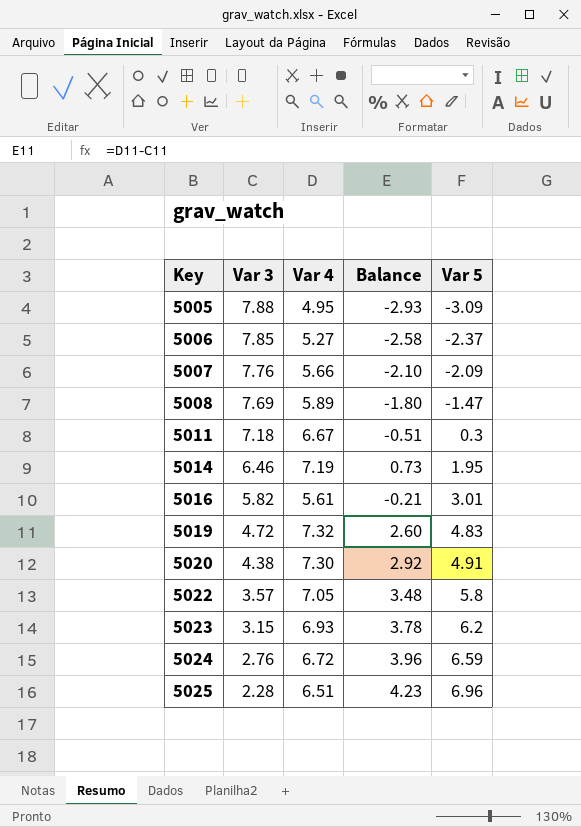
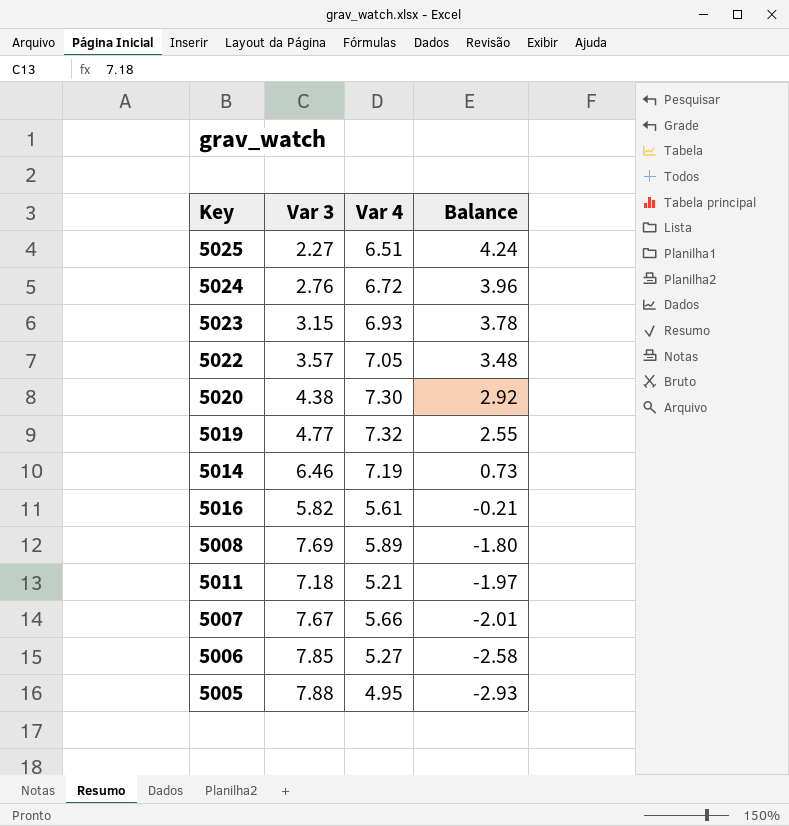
row order: Key ascending -> Balance descending
column Var 5 | position: 5 -> none
5025 | Var 3: 2.28 -> 2.27
5025 | Balance: 4.23 -> 4.24
5019 | Var 3: 4.72 -> 4.77
5019 | Balance: 2.60 -> 2.55
5011 | Var 4: 6.67 -> 5.21
5011 | Balance: -0.51 -> -1.97
5007 | Var 3: 7.76 -> 7.67
5007 | Balance: -2.10 -> -2.01

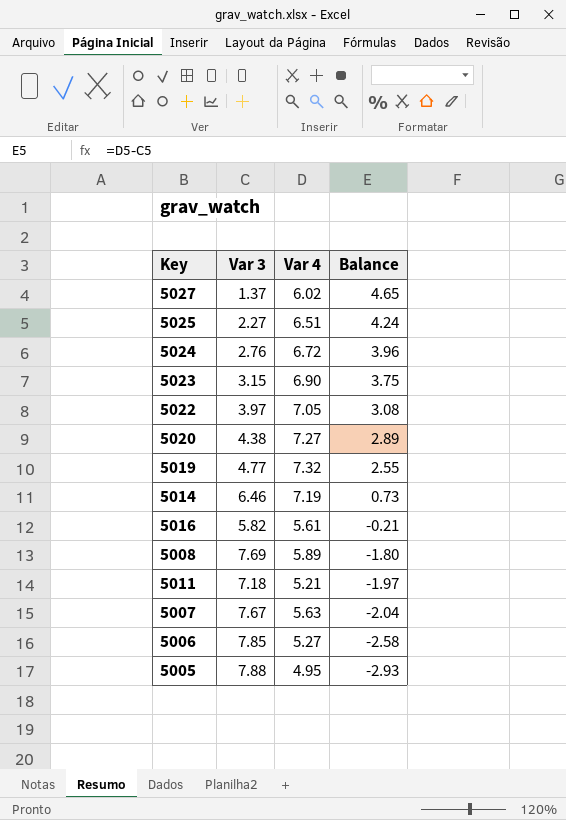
row 5027: none -> 1.37 | 6.02 | 4.65
5023 | Var 4: 6.93 -> 6.90
5023 | Balance: 3.78 -> 3.75
5022 | Var 3: 3.57 -> 3.97
5022 | Balance: 3.48 -> 3.08
5020 | Var 4: 7.30 -> 7.27
5020 | Balance: 2.92 -> 2.89
5007 | Var 4: 5.66 -> 5.63
5007 | Balance: -2.01 -> -2.04

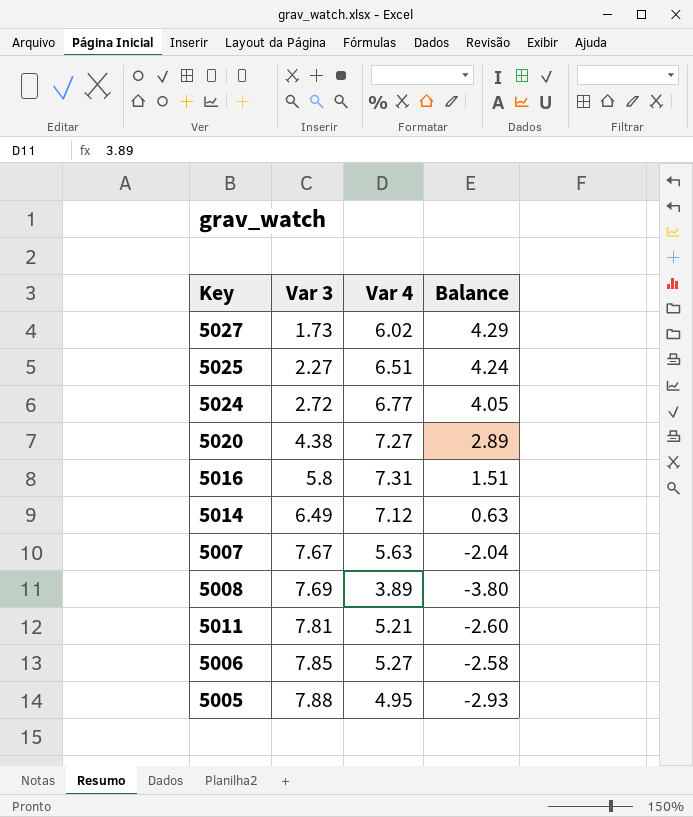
row order: Balance descending -> Var 3 ascending
row 5023: 3.15 | 6.90 | 3.75 -> none
row 5022: 3.97 | 7.05 | 3.08 -> none
row 5019: 4.77 | 7.32 | 2.55 -> none
5027 | Var 3: 1.37 -> 1.73
5027 | Balance: 4.65 -> 4.29
5024 | Var 3: 2.76 -> 2.72
5024 | Var 4: 6.72 -> 6.77
5024 | Balance: 3.96 -> 4.05
5016 | Var 3: 5.82 -> 5.8
5016 | Var 4: 5.61 -> 7.31
5016 | Balance: -0.21 -> 1.51
5014 | Var 3: 6.46 -> 6.49
5014 | Var 4: 7.19 -> 7.12
5014 | Balance: 0.73 -> 0.63
5008 | Var 4: 5.89 -> 3.89
5008 | Balance: -1.80 -> -3.80
5011 | Var 3: 7.18 -> 7.81
5011 | Balance: -1.97 -> -2.60

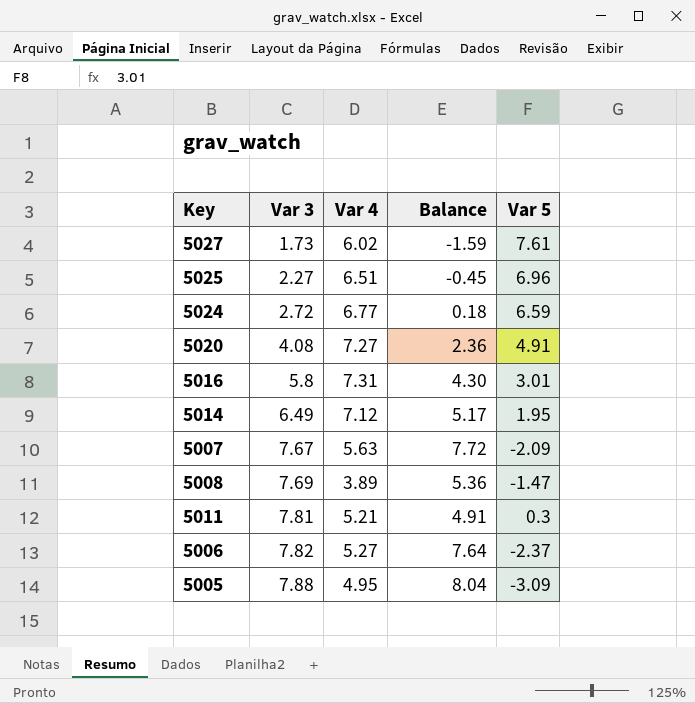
column Balance | formula: [Var 4] - [Var 3] -> [Var 4] - [Var 5]
column Var 5 | position: none -> 5
5020 | Var 3: 4.38 -> 4.08
5006 | Var 3: 7.85 -> 7.82

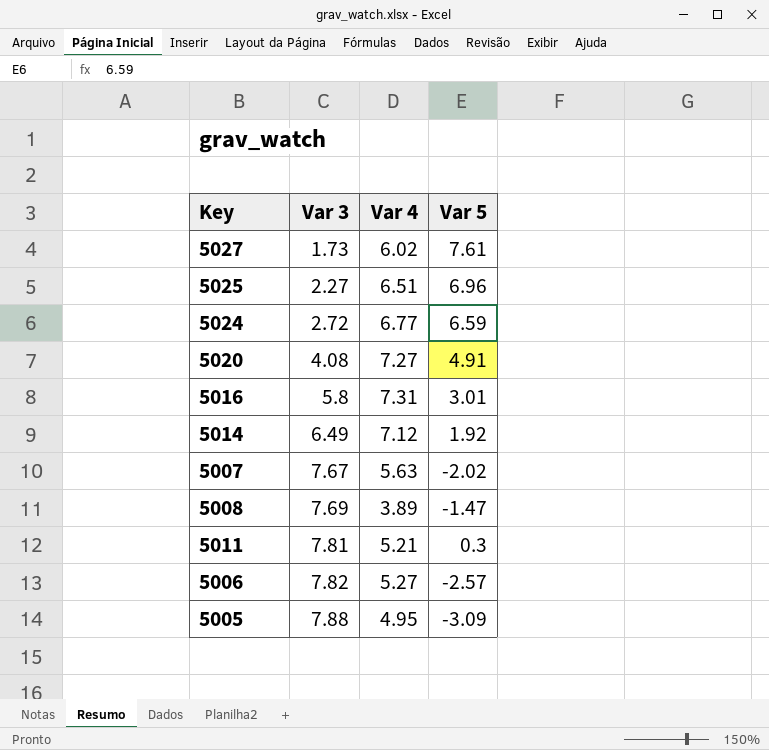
column Balance | formula: [Var 4] - [Var 5] -> none
5014 | Var 5: 1.95 -> 1.92
5007 | Var 5: -2.09 -> -2.02
5006 | Var 5: -2.37 -> -2.57

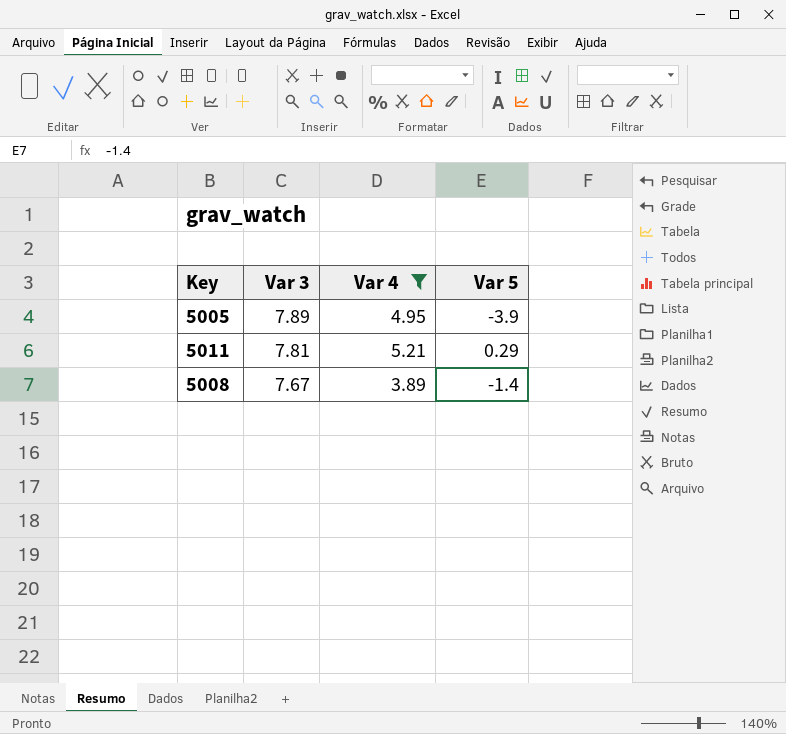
filter: none -> Var 4 <= 5.21
row order: Var 3 ascending -> Var 3 descending
5005 | Var 3: 7.88 -> 7.89
5005 | Var 5: -3.09 -> -3.9
5011 | Var 5: 0.3 -> 0.29
5008 | Var 3: 7.69 -> 7.67
5008 | Var 5: -1.47 -> -1.4

